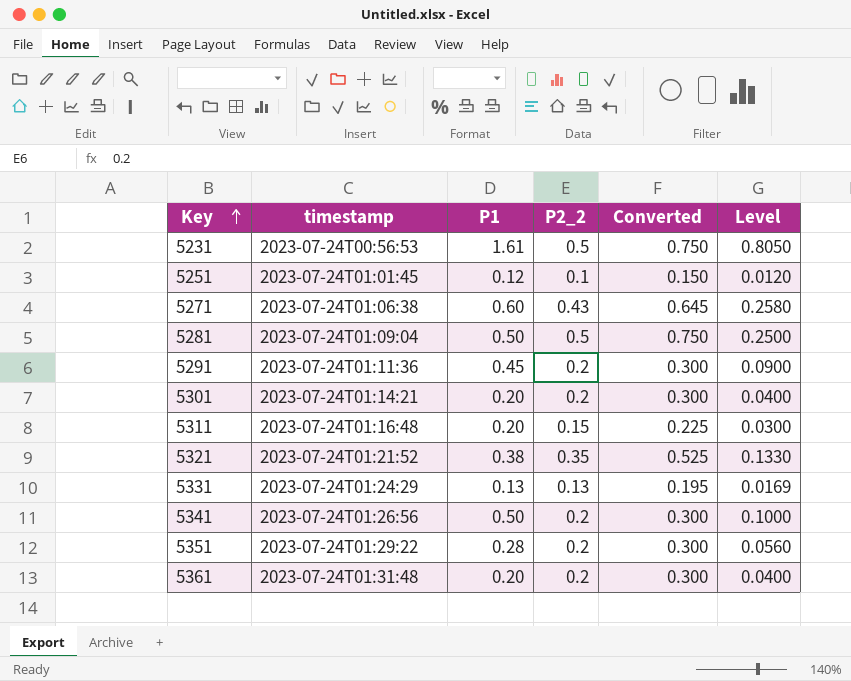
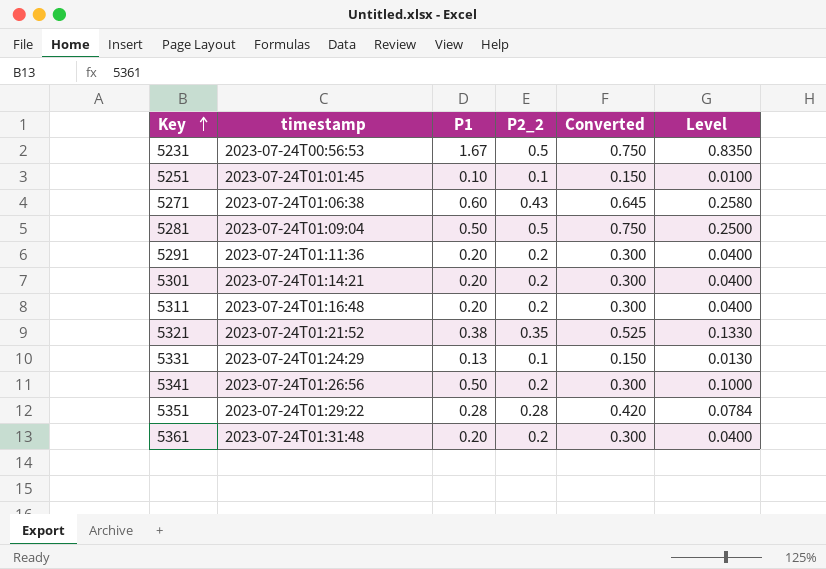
5231 | P1: 1.61 -> 1.67
5231 | Level: 0.8050 -> 0.8350
5251 | P1: 0.12 -> 0.10
5251 | Level: 0.0120 -> 0.0100
5291 | P1: 0.45 -> 0.20
5291 | Level: 0.0900 -> 0.0400
5311 | P2_2: 0.15 -> 0.2
5311 | Converted: 0.225 -> 0.300
5311 | Level: 0.0300 -> 0.0400
5331 | P2_2: 0.13 -> 0.1
5331 | Converted: 0.195 -> 0.150
5331 | Level: 0.0169 -> 0.0130
5351 | P2_2: 0.2 -> 0.28
5351 | Converted: 0.300 -> 0.420
5351 | Level: 0.0560 -> 0.0784

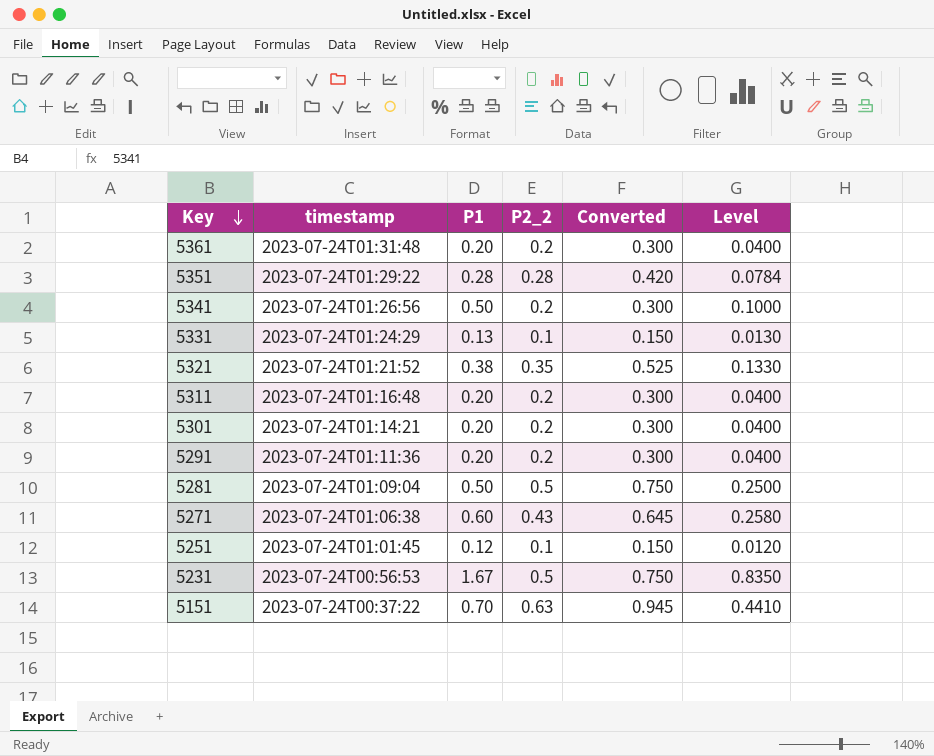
row order: Key ascending -> Key descending
5251 | P1: 0.10 -> 0.12
5251 | Level: 0.0100 -> 0.0120
row 5151: none -> 2023-07-24T00:37:22 | 0.70 | 0.63 | 0.945 | 0.4410

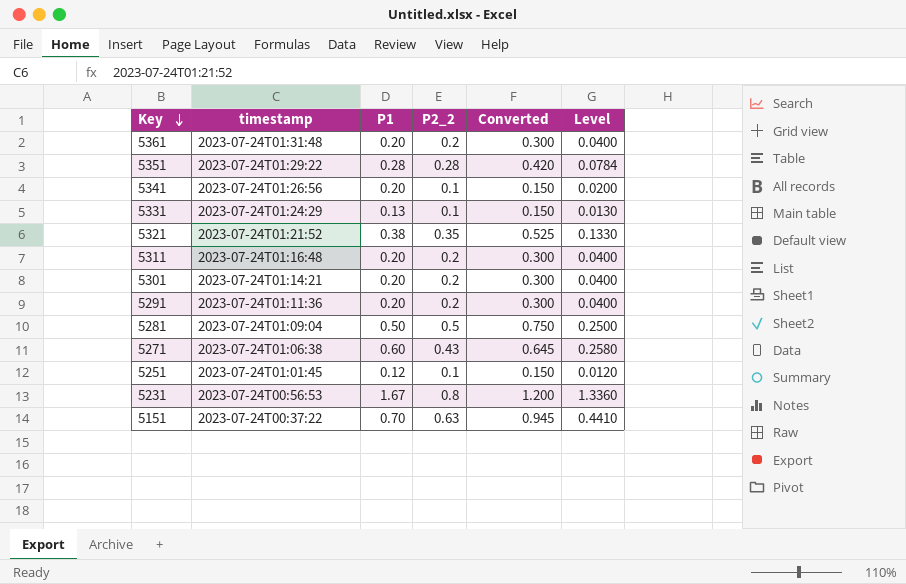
5341 | P1: 0.50 -> 0.20
5341 | P2_2: 0.2 -> 0.1
5341 | Converted: 0.300 -> 0.150
5341 | Level: 0.1000 -> 0.0200
5231 | P2_2: 0.5 -> 0.8
5231 | Converted: 0.750 -> 1.200
5231 | Level: 0.8350 -> 1.3360

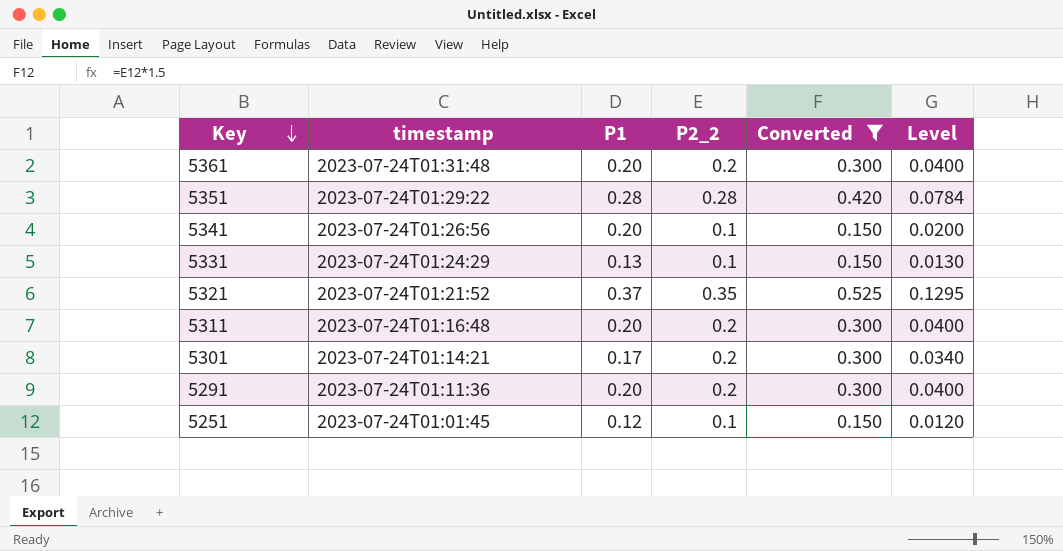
filter: none -> Converted <= 0.525
5321 | P1: 0.38 -> 0.37
5321 | Level: 0.1330 -> 0.1295
5301 | P1: 0.20 -> 0.17
5301 | Level: 0.0400 -> 0.0340

